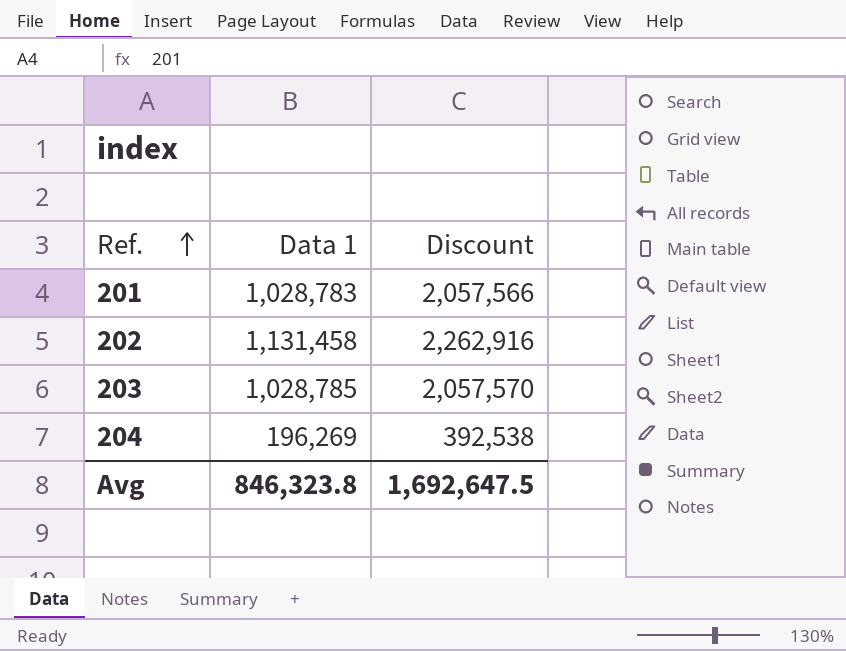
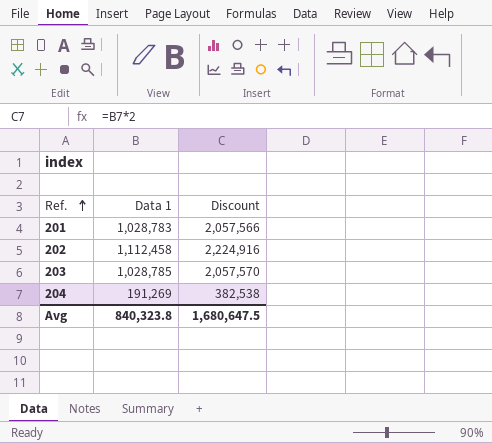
202 | Data 1: 1,131,458 -> 1,112,458
202 | Discount: 2,262,916 -> 2,224,916
204 | Data 1: 196,269 -> 191,269
204 | Discount: 392,538 -> 382,538
Avg | Data 1: 846,323.8 -> 840,323.8
Avg | Discount: 1,692,647.5 -> 1,680,647.5

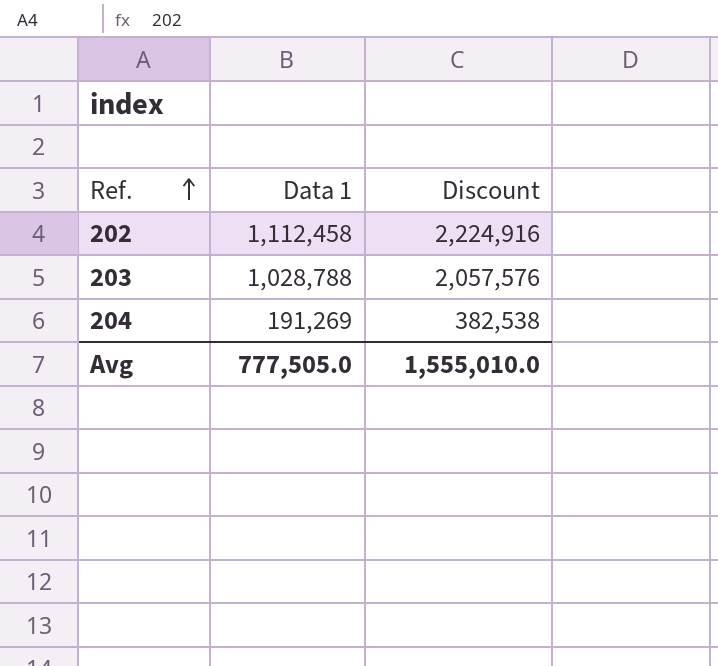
row 201: 1,028,783 | 2,057,566 -> none
203 | Data 1: 1,028,785 -> 1,028,788
203 | Discount: 2,057,570 -> 2,057,576
Avg | Data 1: 840,323.8 -> 777,505.0
Avg | Discount: 1,680,647.5 -> 1,555,010.0

